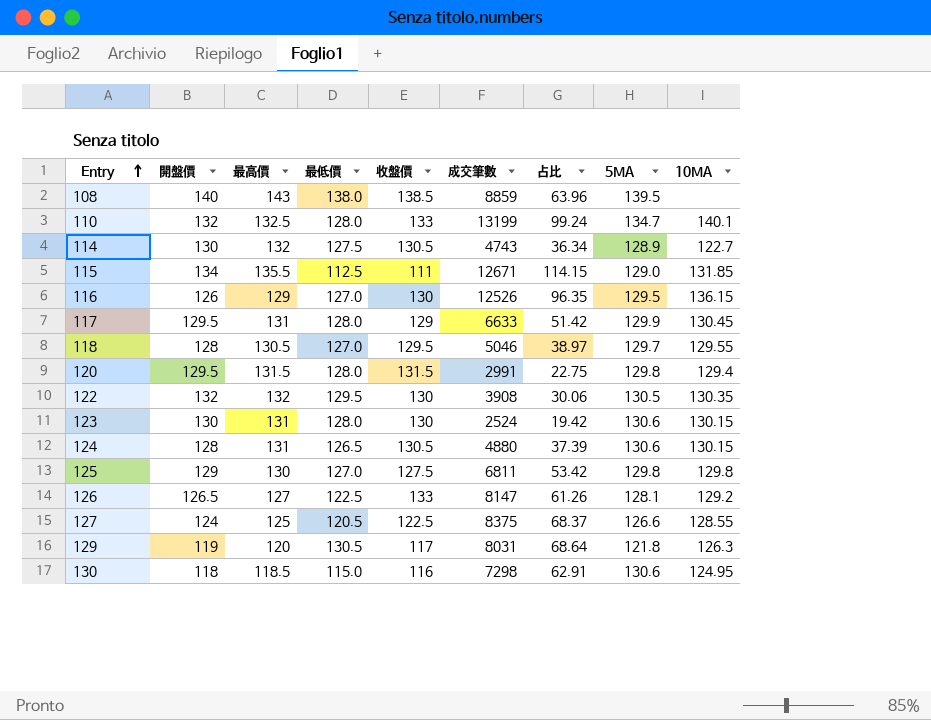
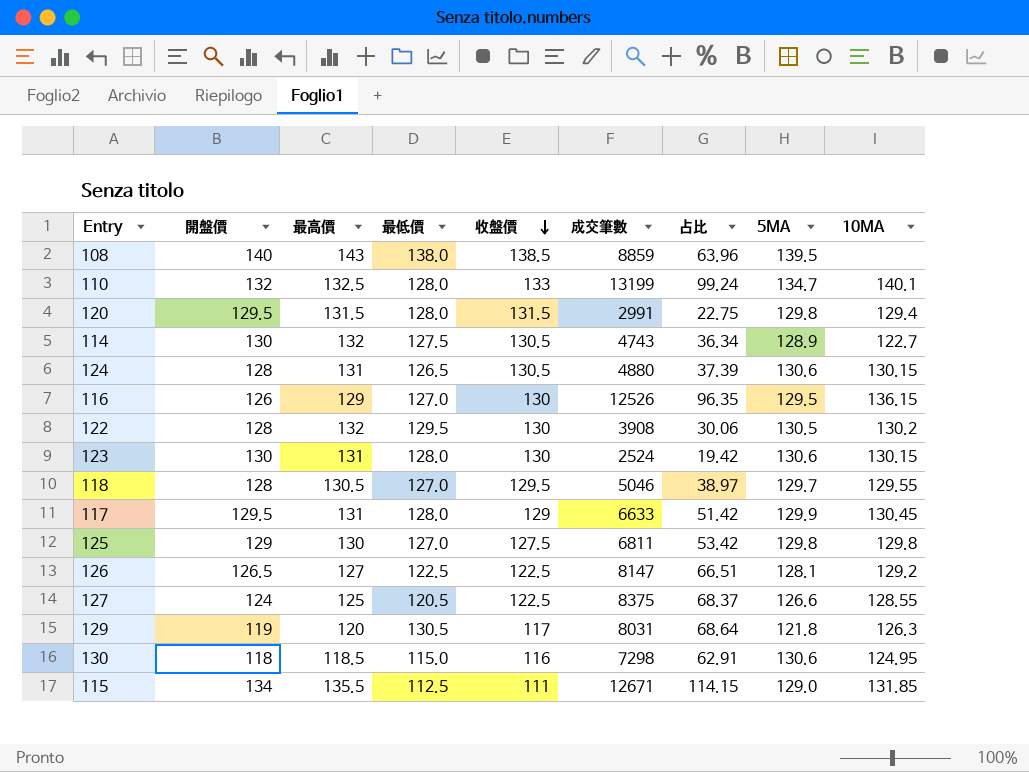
row order: Entry ascending -> 收盤價 descending
122 | 開盤價: 132 -> 128
122 | 10MA: 130.35 -> 130.2
126 | 收盤價: 133 -> 122.5
126 | 占比: 61.26 -> 66.51

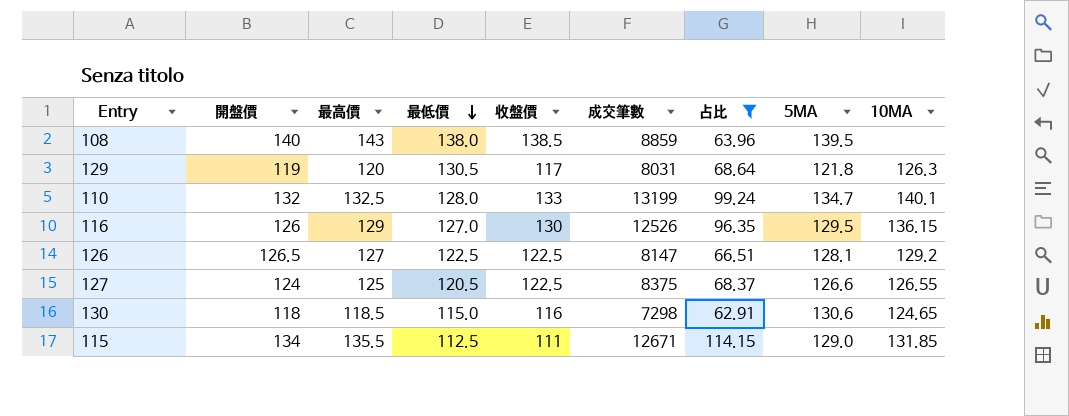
filter: none -> 占比 >= 62.91
row order: 收盤價 descending -> 最低價 descending
127 | 10MA: 128.55 -> 126.55
130 | 10MA: 124.95 -> 124.65

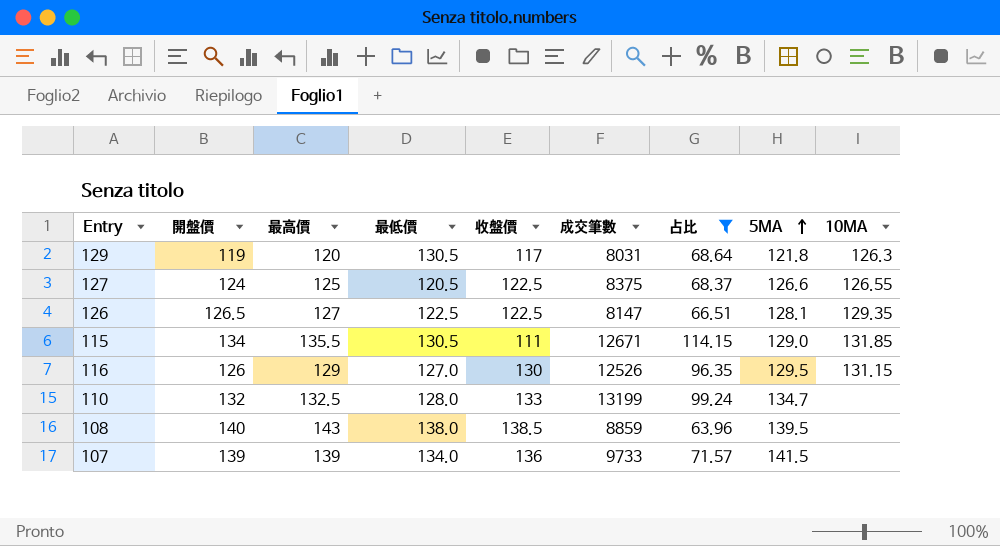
row order: 最低價 descending -> 5MA ascending
row 130: 118 | 118.5 | 115.0 | 116 | 7298 | 62.91 | 130.6 | 124.65 -> none
126 | 10MA: 129.2 -> 129.35
115 | 最低價: 112.5 -> 130.5
116 | 10MA: 136.15 -> 131.15
110 | 10MA: 140.1 -> none
row 107: none -> 139 | 139 | 134.0 | 136 | 9733 | 71.57 | 141.5 | none

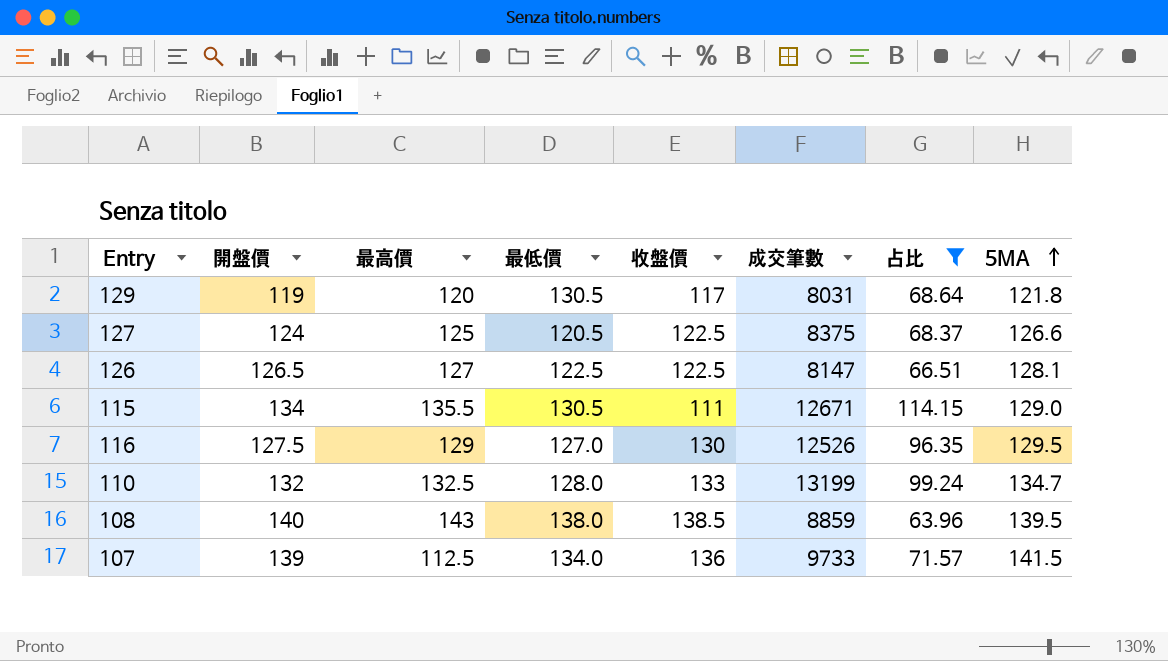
column 10MA | position: 9 -> none
116 | 開盤價: 126 -> 127.5
107 | 最高價: 139 -> 112.5

